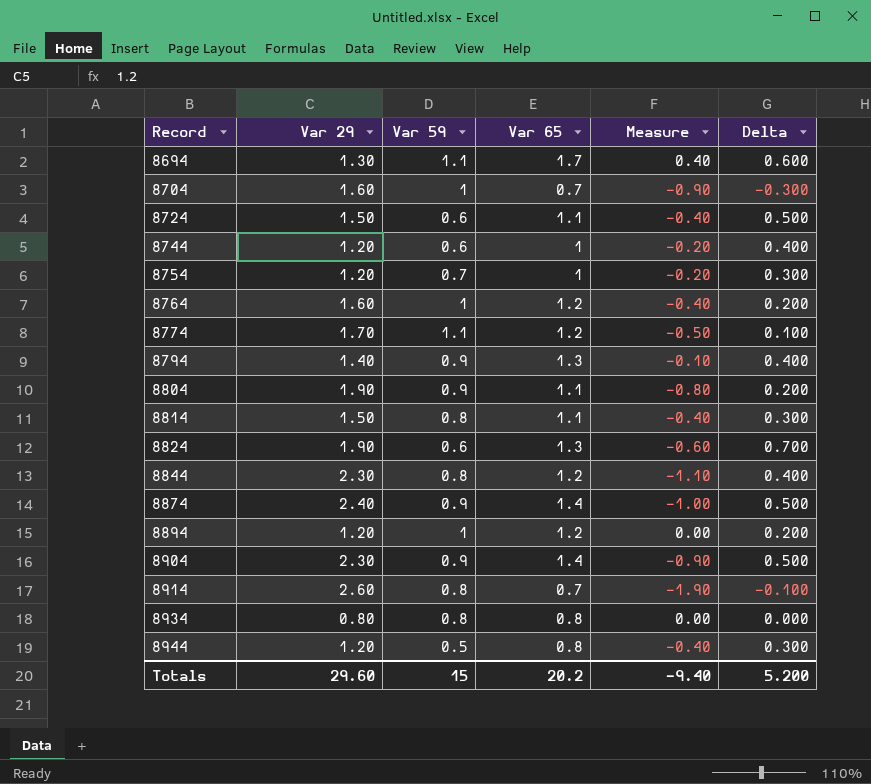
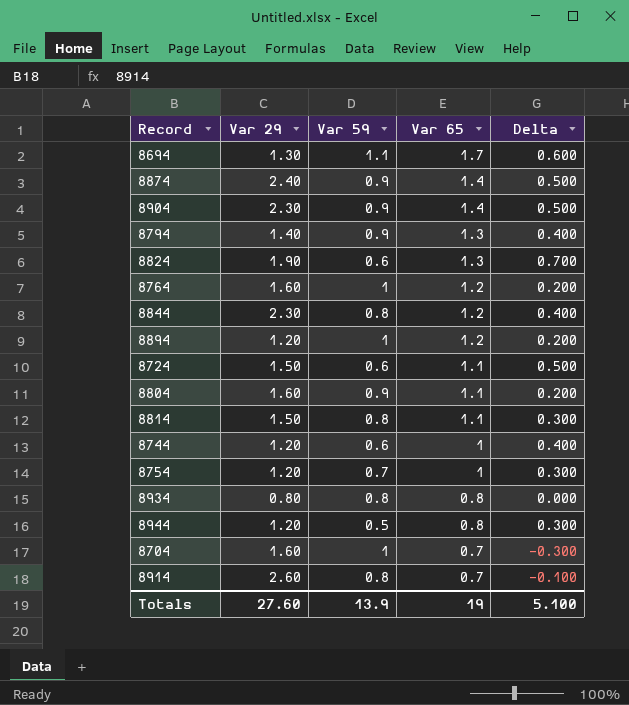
row order: Record ascending -> Var 65 descending
column Measure | formula: [Var 65] - [Var 29] -> none
row 8774: 1.70 | 1.1 | 1.2 | -0.50 | 0.100 -> none
8804 | Var 29: 1.90 -> 1.60
Totals | Var 29: 29.60 -> 27.60
Totals | Var 59: 15 -> 13.9
Totals | Var 65: 20.2 -> 19
Totals | Delta: 5.200 -> 5.100

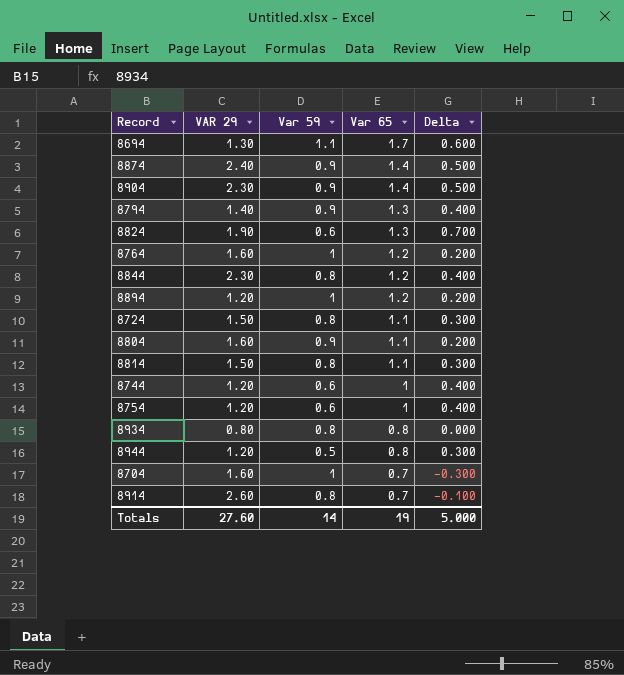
column name: Var 29 -> VAR 29
8724 | Var 59: 0.6 -> 0.8
8724 | Delta: 0.500 -> 0.300
8754 | Var 59: 0.7 -> 0.6
8754 | Delta: 0.300 -> 0.400
Totals | Var 59: 13.9 -> 14
Totals | Delta: 5.100 -> 5.000

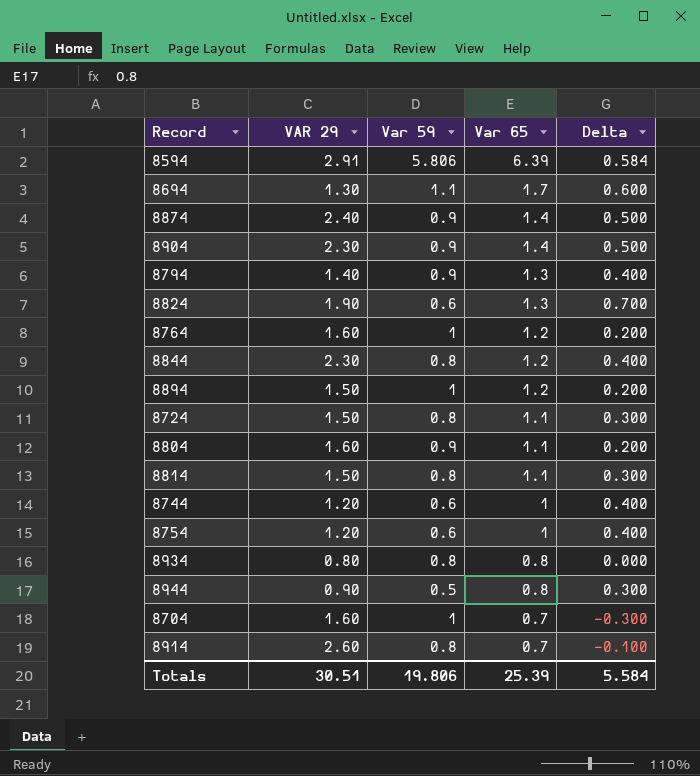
row 8594: none -> 2.91 | 5.806 | 6.39 | 0.584
8894 | VAR 29: 1.20 -> 1.50
8944 | VAR 29: 1.20 -> 0.90
Totals | VAR 29: 27.60 -> 30.51
Totals | Var 59: 14 -> 19.806
Totals | Var 65: 19 -> 25.39
Totals | Delta: 5.000 -> 5.584

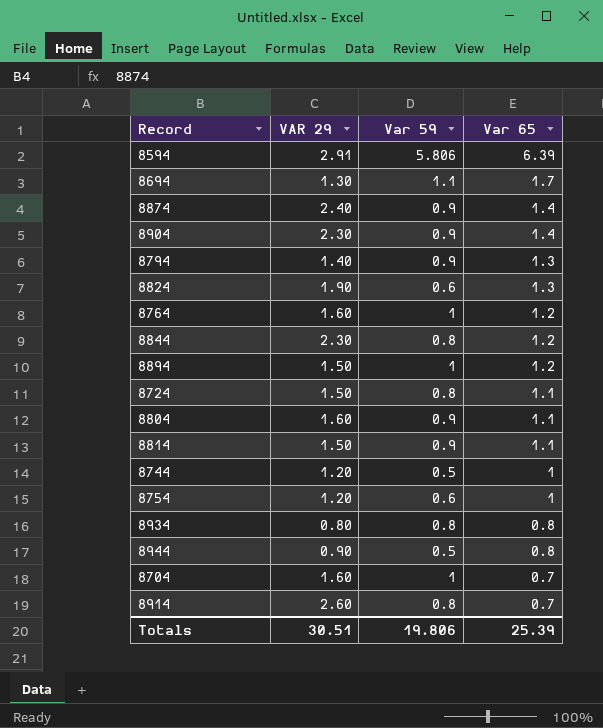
column Delta | formula: [Var 65] - [Var 59] -> none
8814 | Var 59: 0.8 -> 0.9
8744 | Var 59: 0.6 -> 0.5

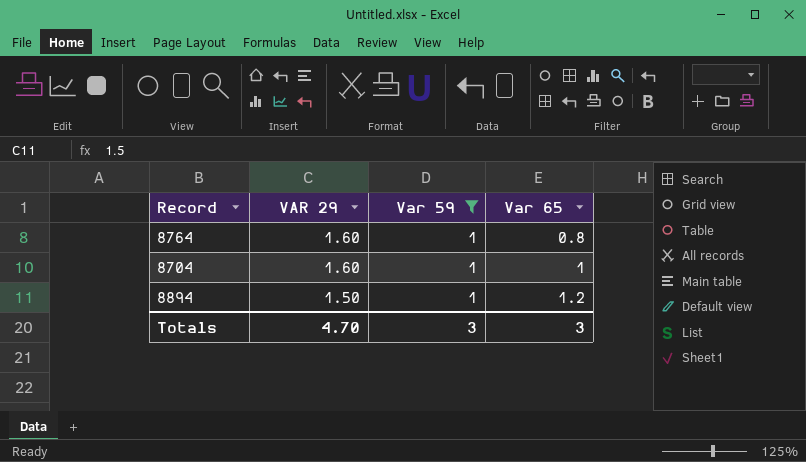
filter: none -> Var 59 = 1
row order: Var 65 descending -> VAR 29 descending
8764 | Var 65: 1.2 -> 0.8
8704 | Var 65: 0.7 -> 1
Totals | VAR 29: 30.51 -> 4.70
Totals | Var 59: 19.806 -> 3
Totals | Var 65: 25.39 -> 3

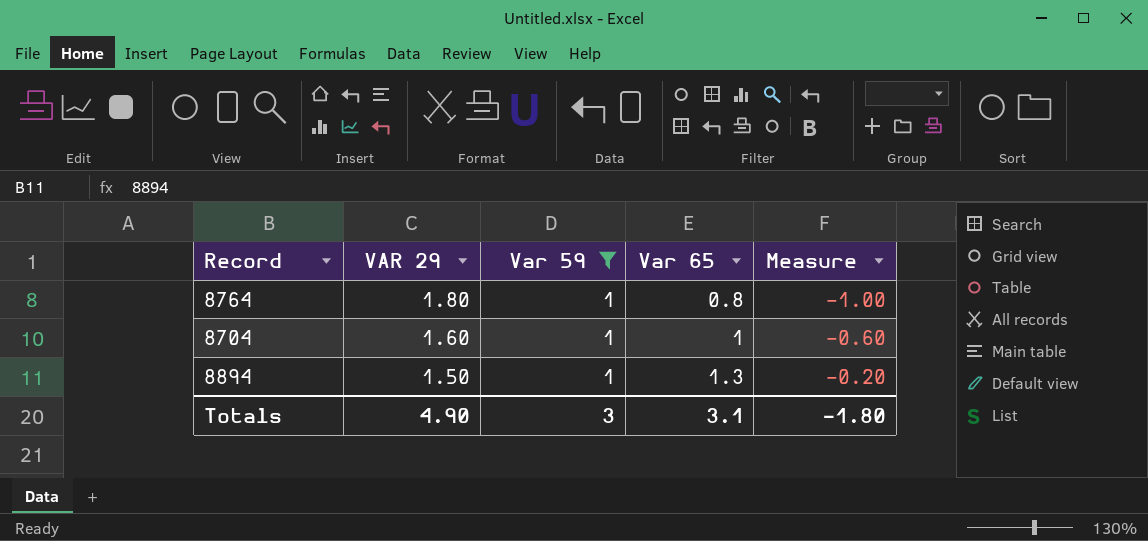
column Measure | formula: none -> [Var 65] - [VAR 29]
8764 | VAR 29: 1.60 -> 1.80
8894 | Var 65: 1.2 -> 1.3
Totals | VAR 29: 4.70 -> 4.90
Totals | Var 65: 3 -> 3.1

